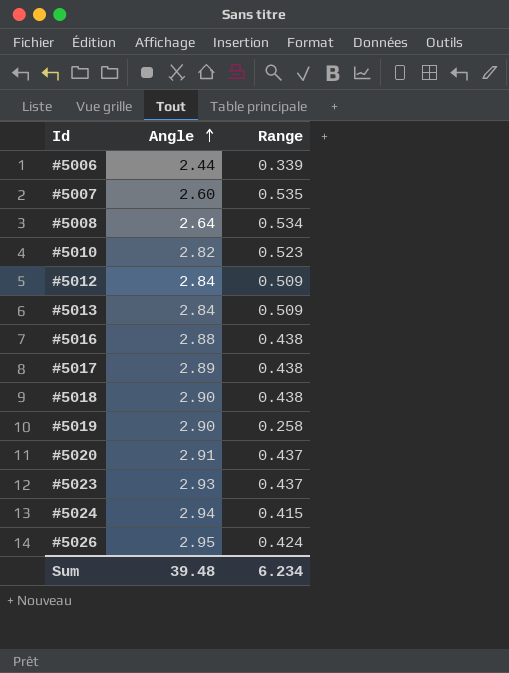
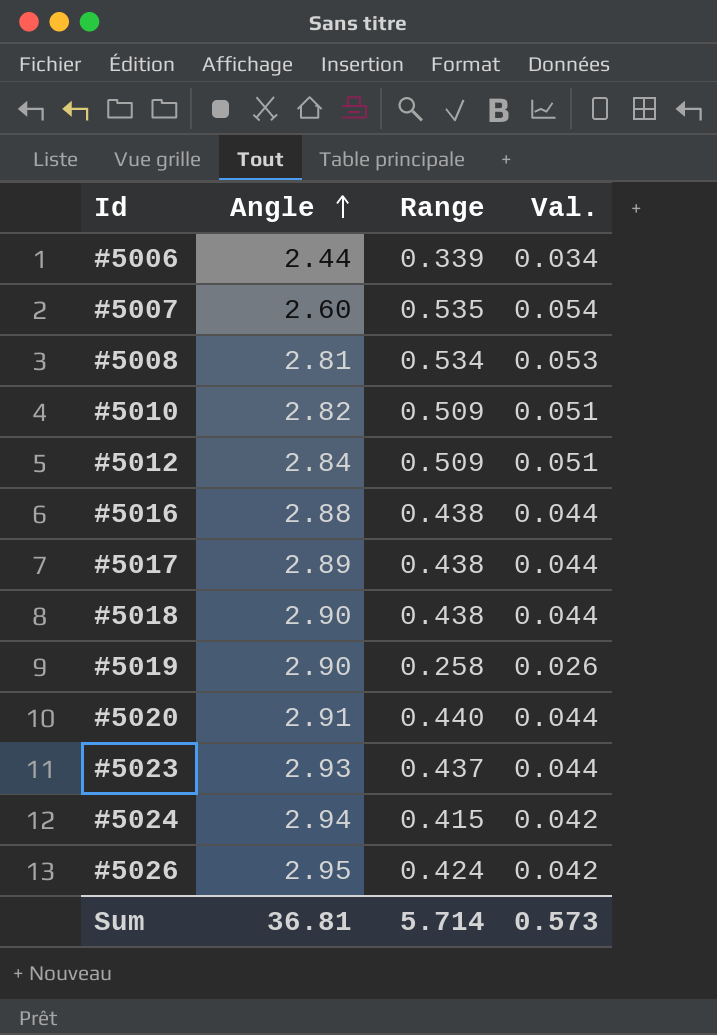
column Val. | formula: none -> [Range] * 0.1
row #5013: 2.84 | 0.509 -> none
#5008 | Angle: 2.64 -> 2.81
#5010 | Range: 0.523 -> 0.509
#5020 | Range: 0.437 -> 0.440
Sum | Angle: 39.48 -> 36.81
Sum | Range: 6.234 -> 5.714

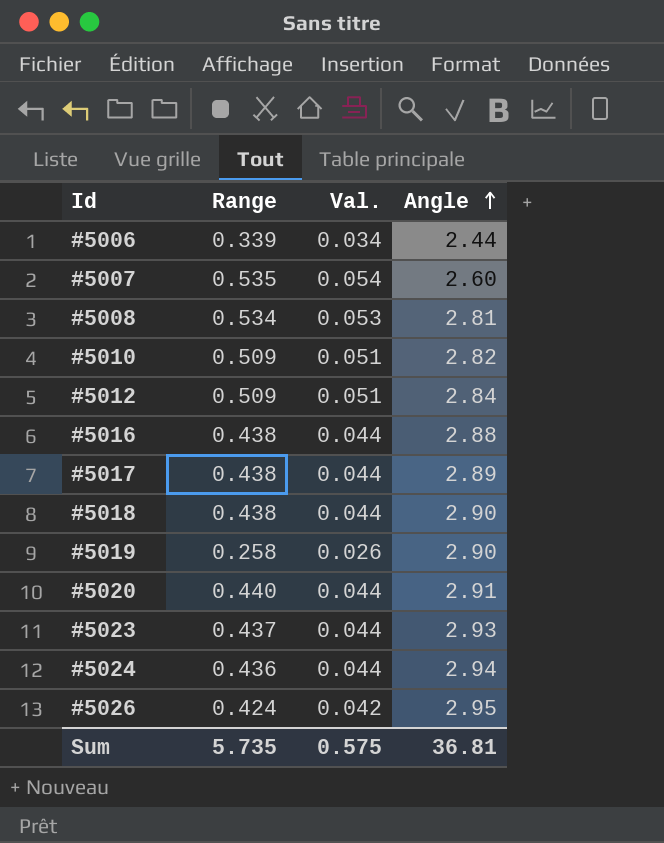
column Angle | position: 2 -> 4
#5024 | Range: 0.415 -> 0.436
#5024 | Val.: 0.042 -> 0.044
Sum | Range: 5.714 -> 5.735
Sum | Val.: 0.573 -> 0.575

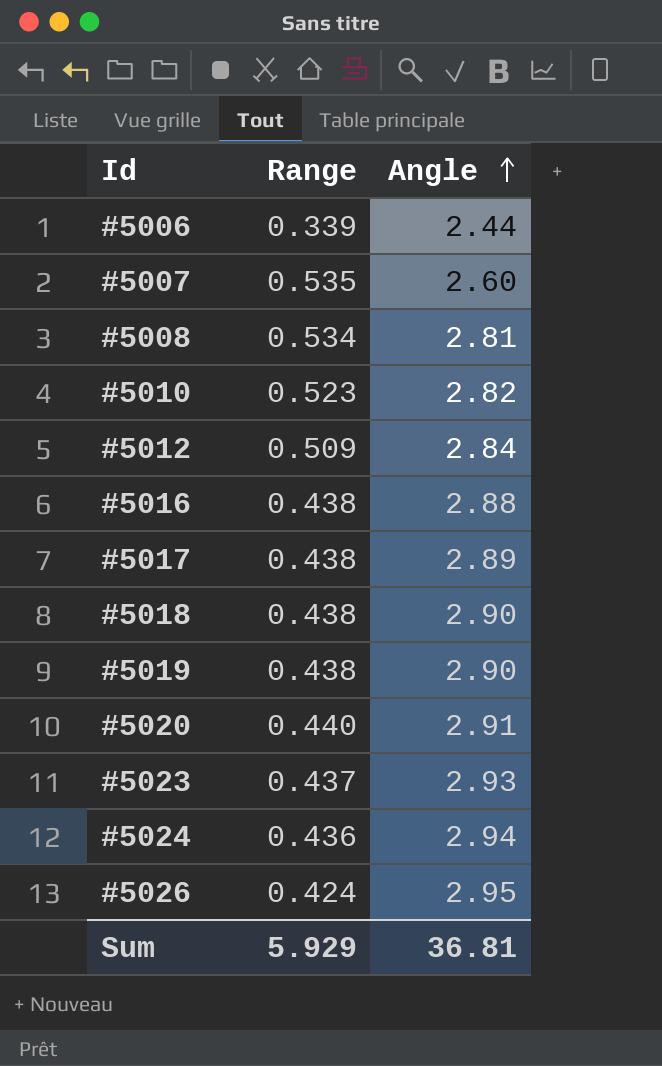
column Val. | formula: [Range] * 0.1 -> none
#5010 | Range: 0.509 -> 0.523
#5019 | Range: 0.258 -> 0.438
Sum | Range: 5.735 -> 5.929

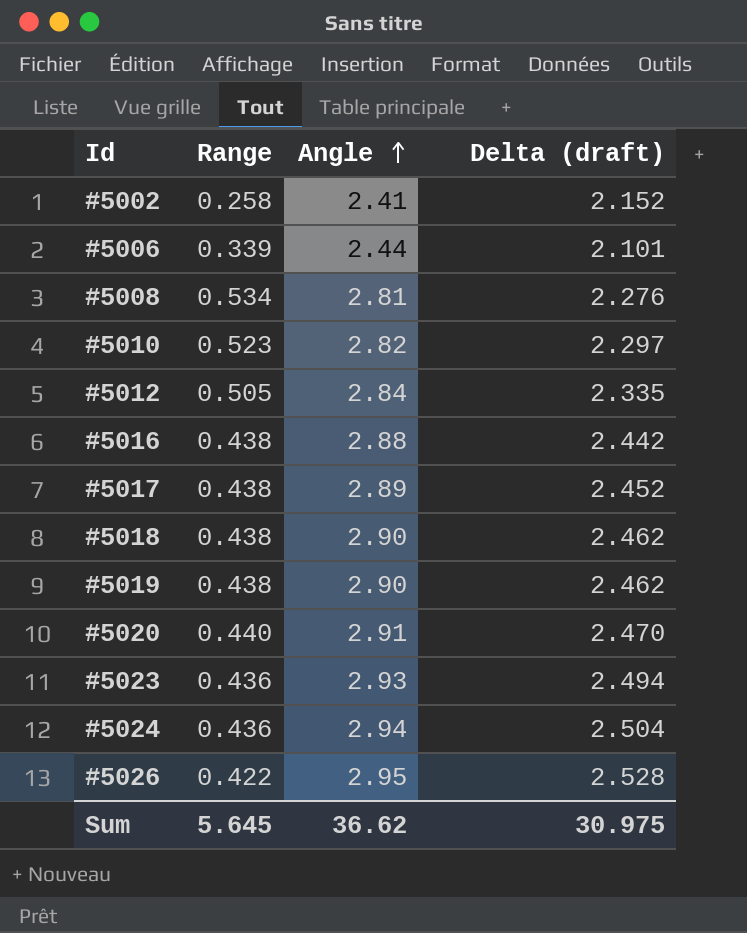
column Delta (draft) | formula: none -> [Angle] - [Range]
row #5007: 0.535 | 2.60 -> none
row #5002: none -> 0.258 | 2.41 | 2.152
#5012 | Range: 0.509 -> 0.505
#5023 | Range: 0.437 -> 0.436
#5026 | Range: 0.424 -> 0.422
Sum | Range: 5.929 -> 5.645
Sum | Angle: 36.81 -> 36.62

